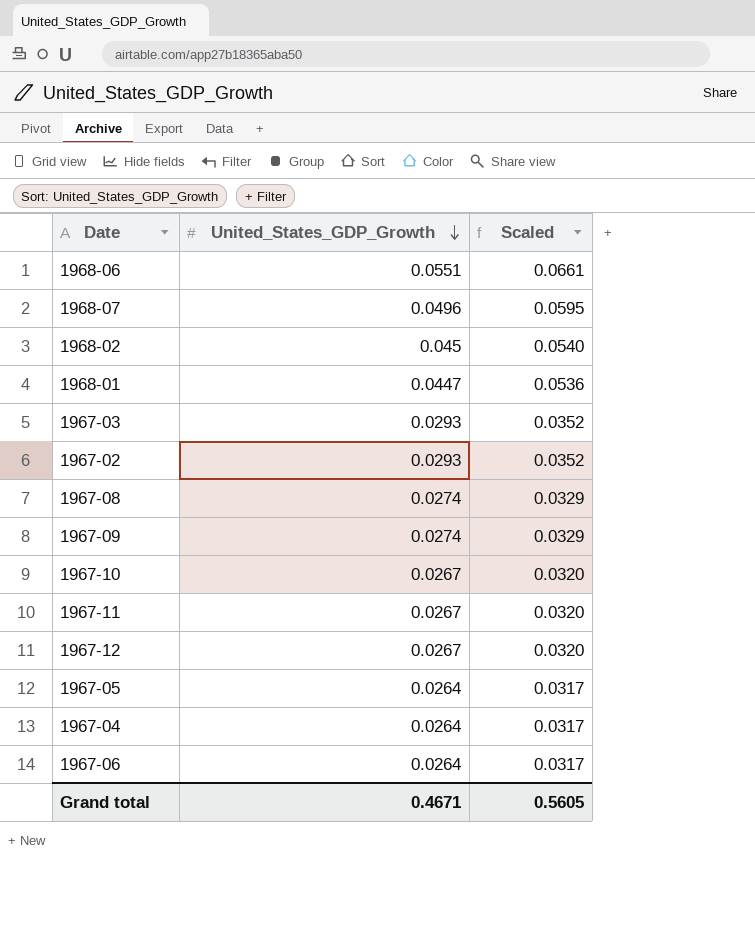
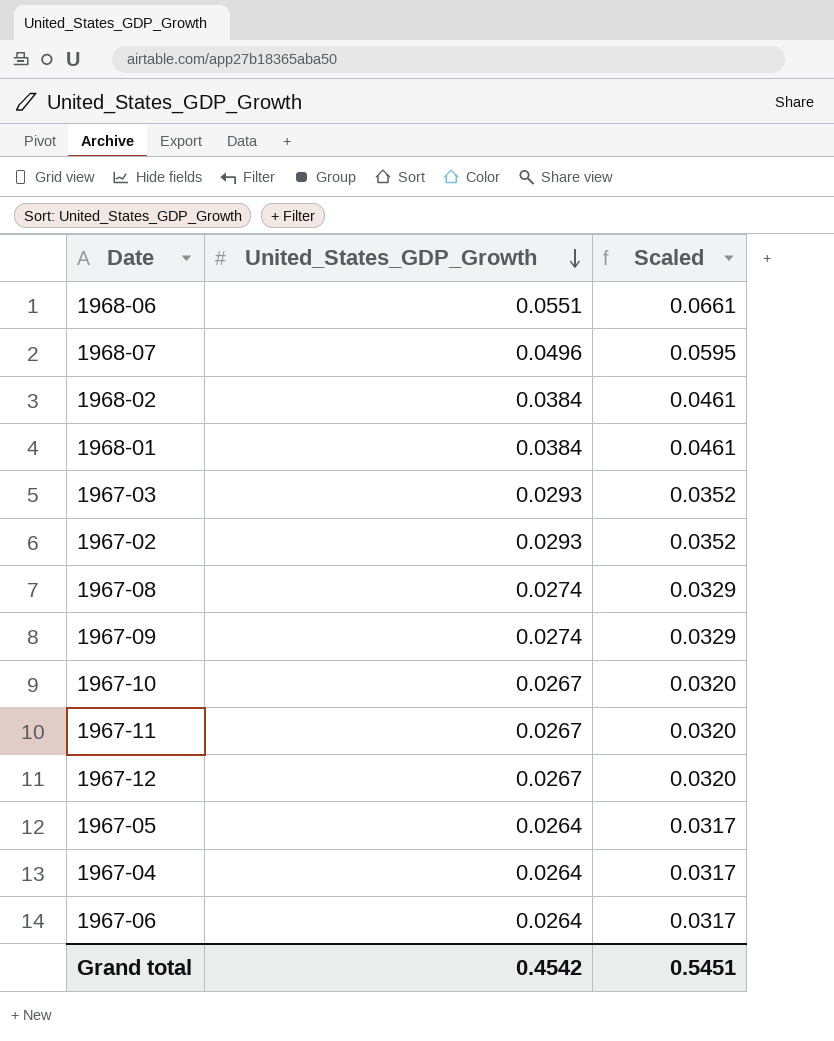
1968-02 | United_States_GDP_Growth: 0.045 -> 0.0384
1968-02 | Scaled: 0.0540 -> 0.0461
1968-01 | United_States_GDP_Growth: 0.0447 -> 0.0384
1968-01 | Scaled: 0.0536 -> 0.0461
Grand total | United_States_GDP_Growth: 0.4671 -> 0.4542
Grand total | Scaled: 0.5605 -> 0.5451

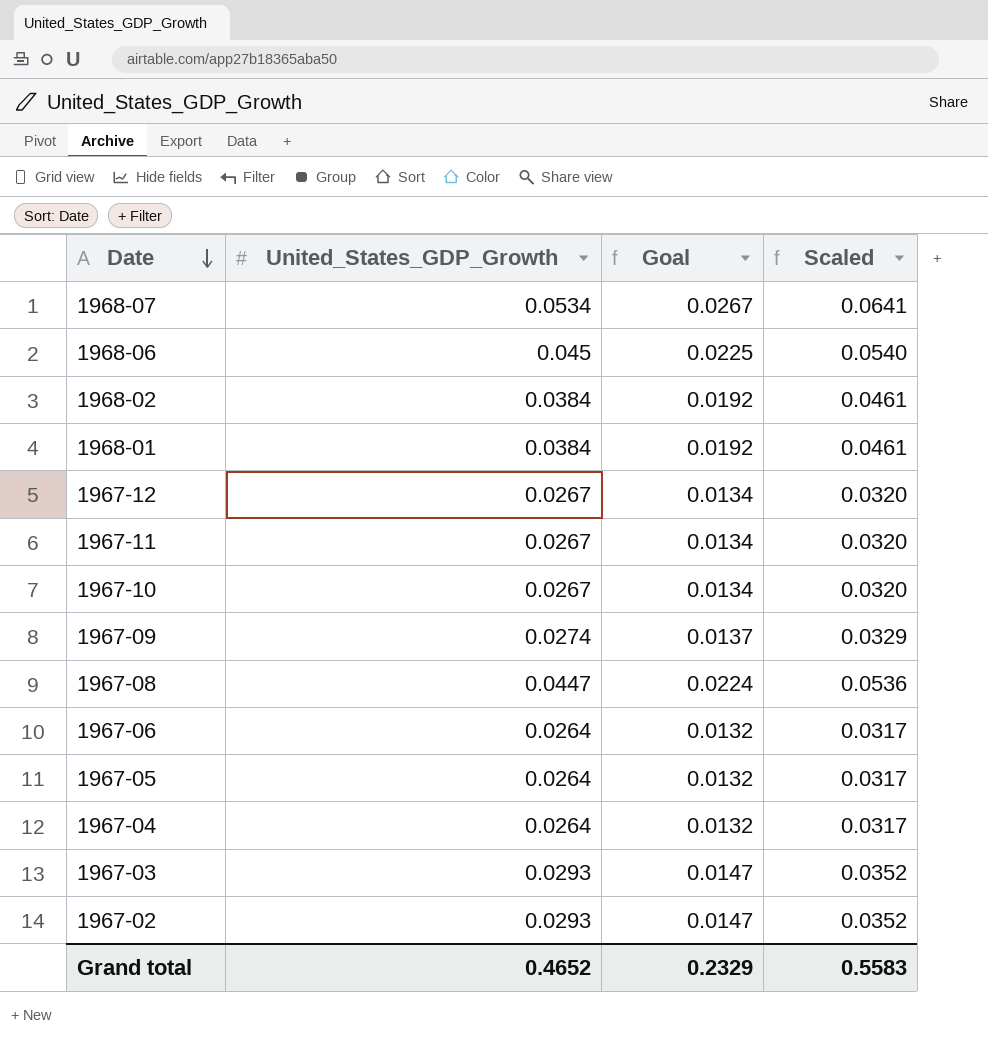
row order: United_States_GDP_Growth descending -> Date descending
column Goal | formula: none -> [United_States_GDP_Growth] * 0.5
1968-07 | United_States_GDP_Growth: 0.0496 -> 0.0534
1968-07 | Scaled: 0.0595 -> 0.0641
1968-06 | United_States_GDP_Growth: 0.0551 -> 0.045
1968-06 | Scaled: 0.0661 -> 0.0540
1967-08 | United_States_GDP_Growth: 0.0274 -> 0.0447
1967-08 | Scaled: 0.0329 -> 0.0536
Grand total | United_States_GDP_Growth: 0.4542 -> 0.4652
Grand total | Scaled: 0.5451 -> 0.5583

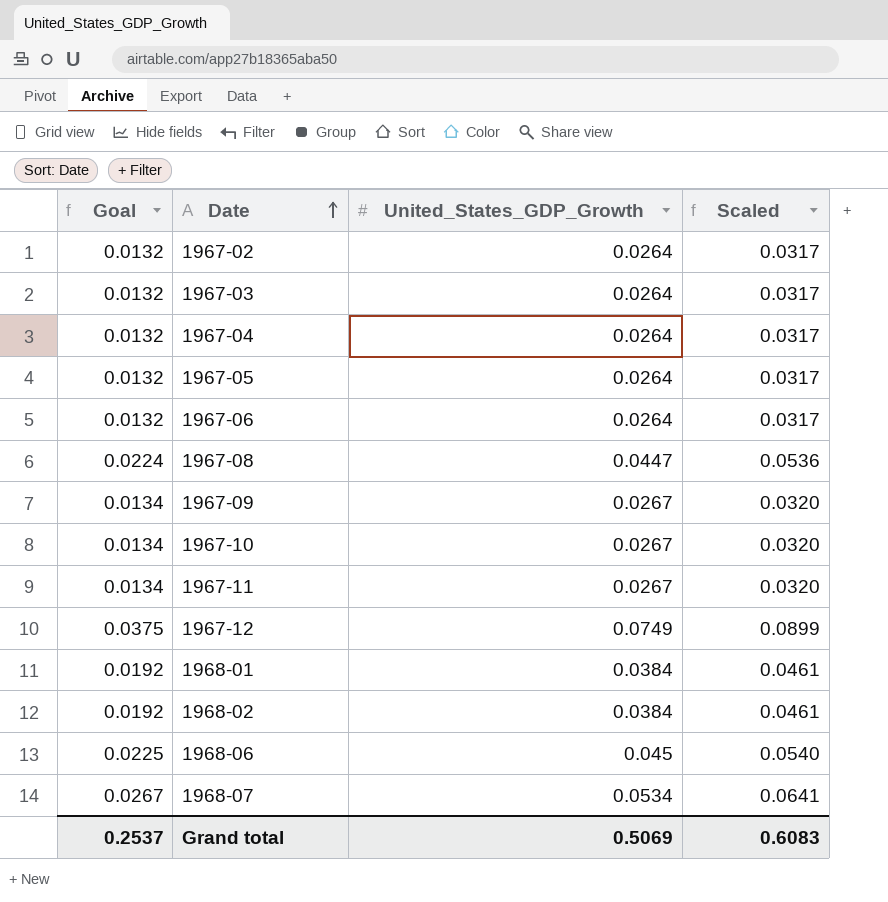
row order: Date descending -> Date ascending
column Goal | position: 3 -> 1
1967-02 | Goal: 0.0147 -> 0.0132
1967-02 | United_States_GDP_Growth: 0.0293 -> 0.0264
1967-02 | Scaled: 0.0352 -> 0.0317
1967-03 | Goal: 0.0147 -> 0.0132
1967-03 | United_States_GDP_Growth: 0.0293 -> 0.0264
1967-03 | Scaled: 0.0352 -> 0.0317
1967-09 | Goal: 0.0137 -> 0.0134
1967-09 | United_States_GDP_Growth: 0.0274 -> 0.0267
1967-09 | Scaled: 0.0329 -> 0.0320
1967-12 | Goal: 0.0134 -> 0.0375
1967-12 | United_States_GDP_Growth: 0.0267 -> 0.0749
1967-12 | Scaled: 0.0320 -> 0.0899
Grand total | Goal: 0.2329 -> 0.2537
Grand total | United_States_GDP_Growth: 0.4652 -> 0.5069
Grand total | Scaled: 0.5583 -> 0.6083

